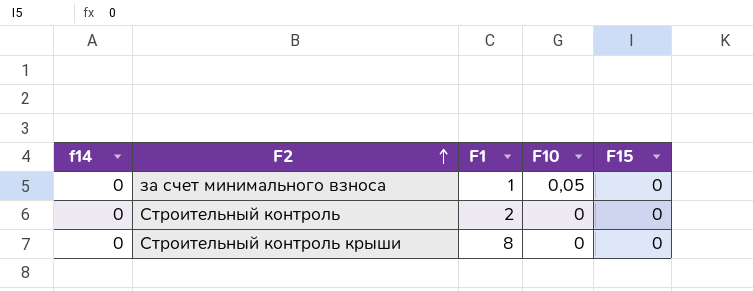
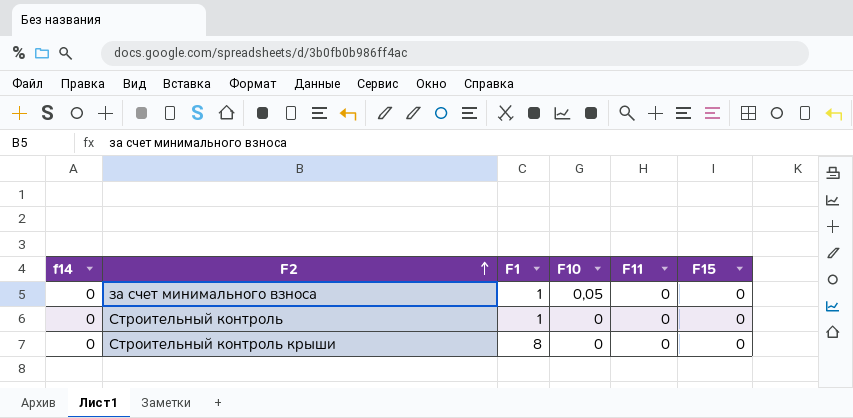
column F11 | position: none -> 5
Строительный контроль | F1: 2 -> 1

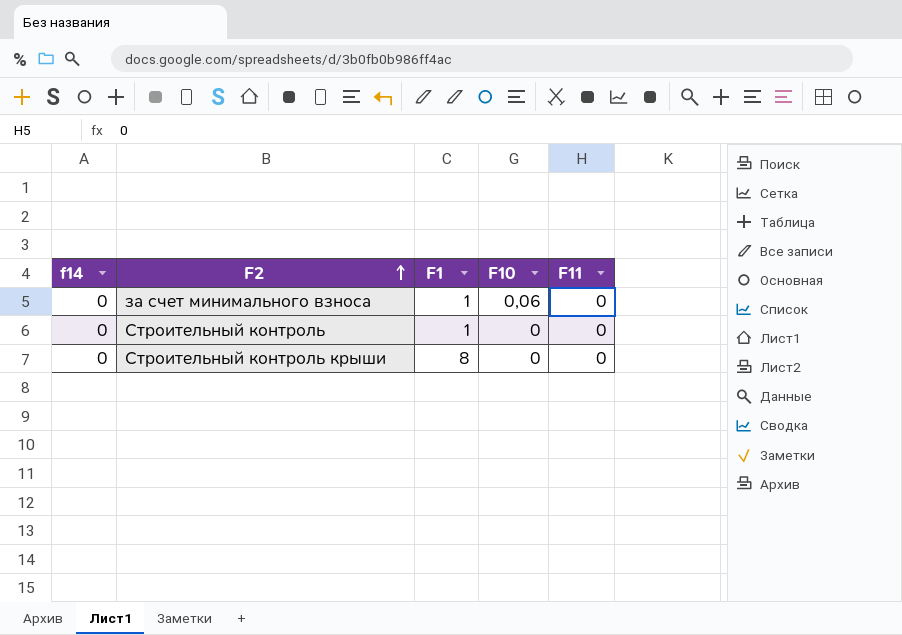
column F15 | position: 6 -> none
за счет минимального взноса | F10: 0,05 -> 0,06

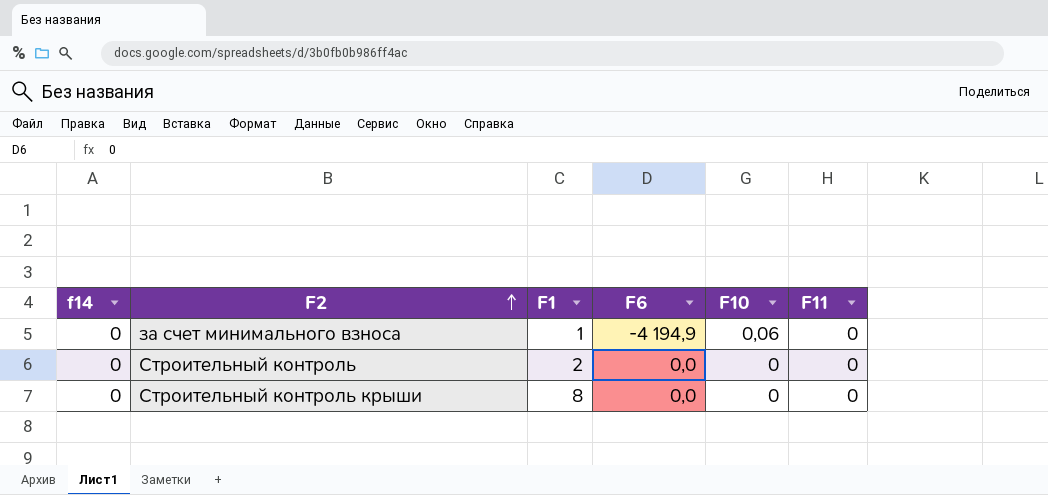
column F6 | position: none -> 4
Строительный контроль | F1: 1 -> 2

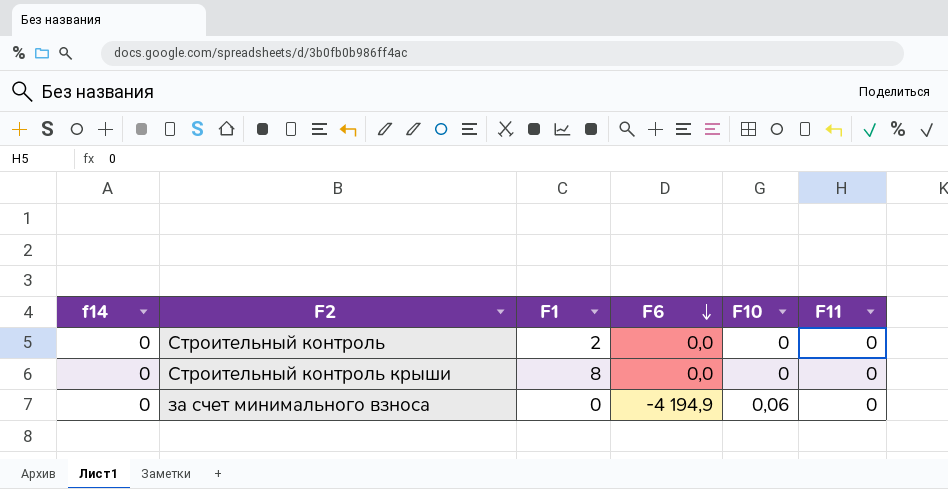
row order: F2 ascending -> F6 descending
за счет минимального взноса | F1: 1 -> 0

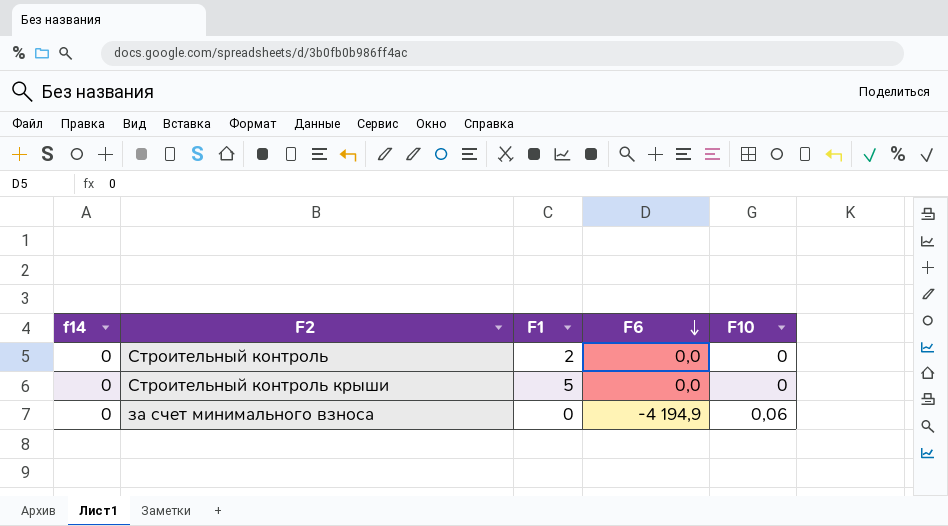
column F11 | position: 6 -> none
Строительный контроль крыши | F1: 8 -> 5

